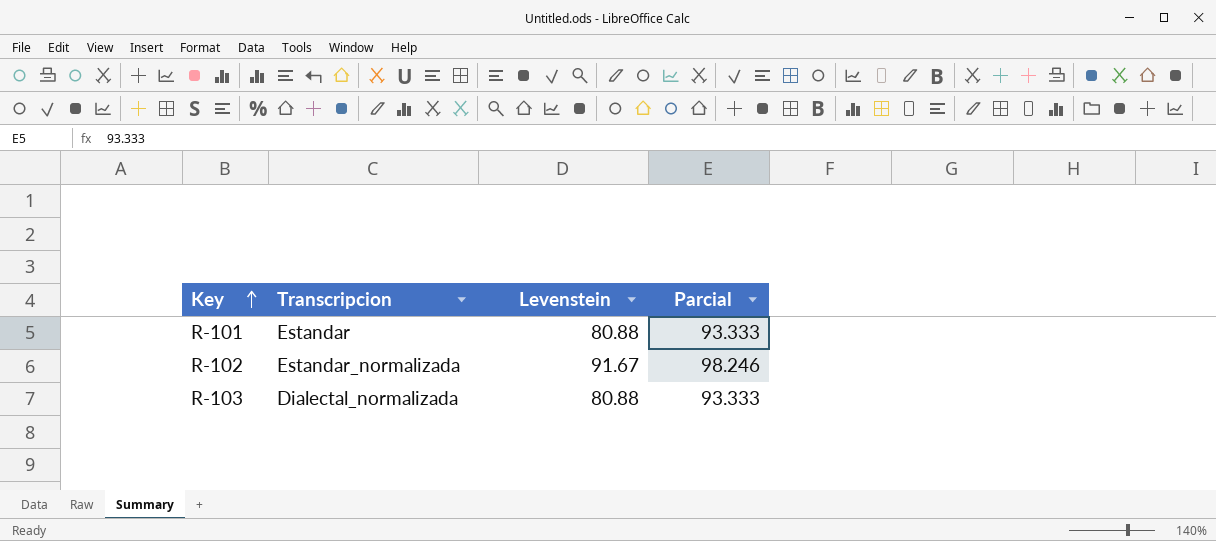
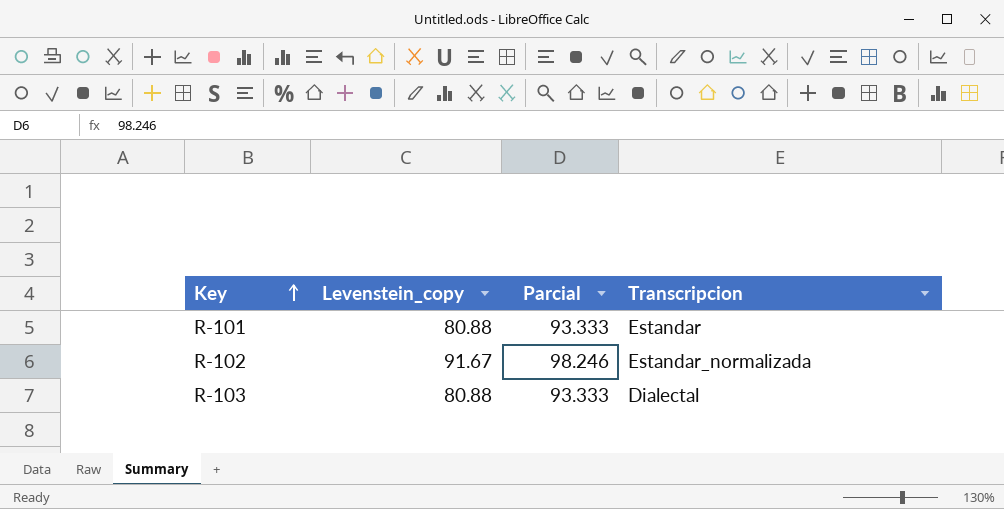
column name: Levenstein -> Levenstein_copy
column Transcripcion | position: 2 -> 4
R-103 | Transcripcion: Dialectal_normalizada -> Dialectal

